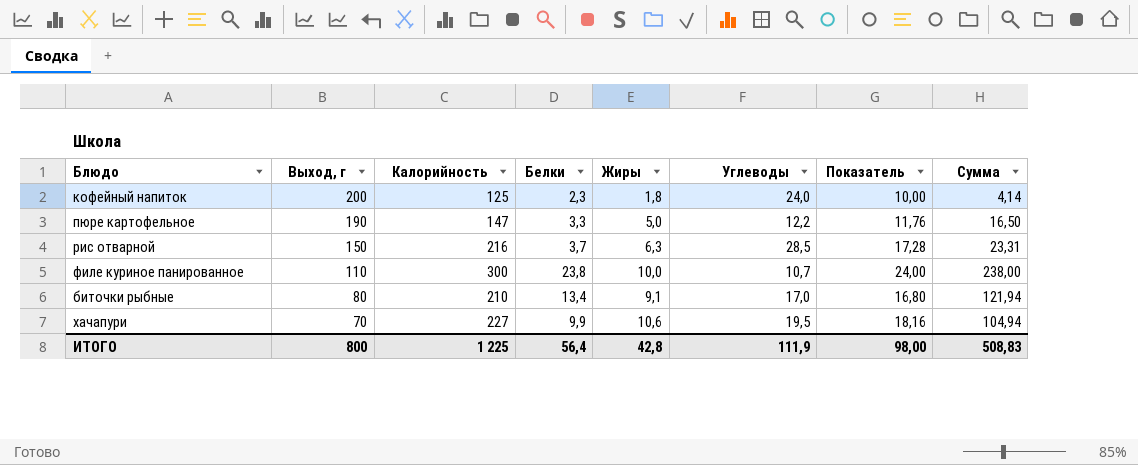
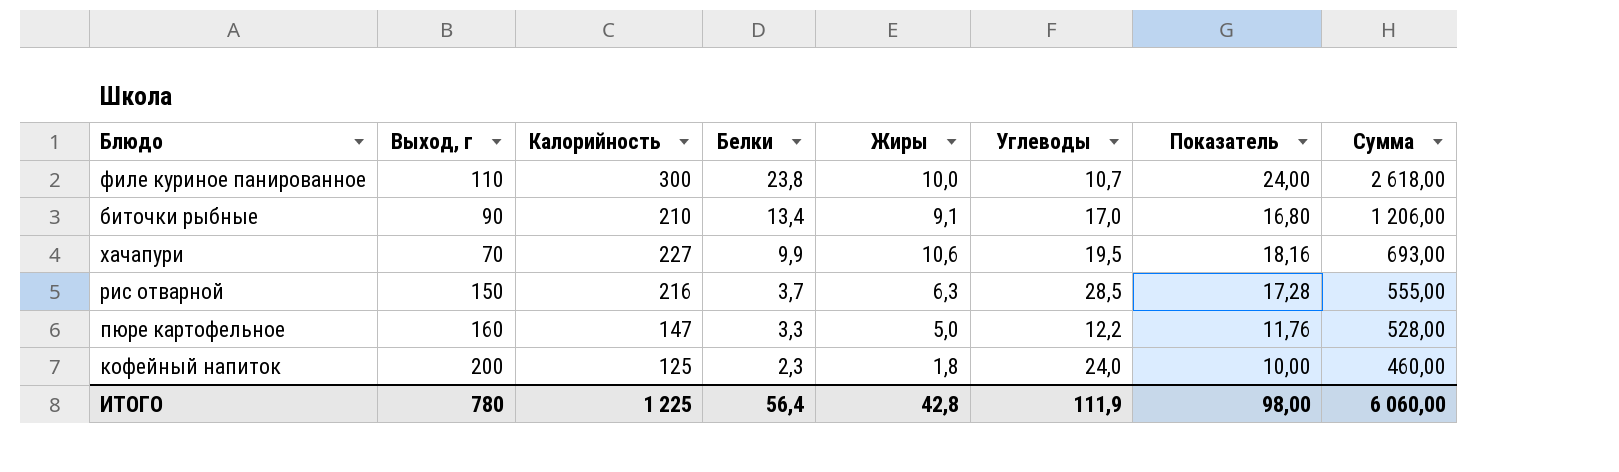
row order: Выход, г descending -> Белки descending
column Сумма | formula: [Белки] * [Жиры] -> [Выход, г] * [Белки]
биточки рыбные | Выход, г: 80 -> 90
пюре картофельное | Выход, г: 190 -> 160
ИТОГО | Выход, г: 800 -> 780
ИТОГО | Сумма: 508,83 -> 6 060,00

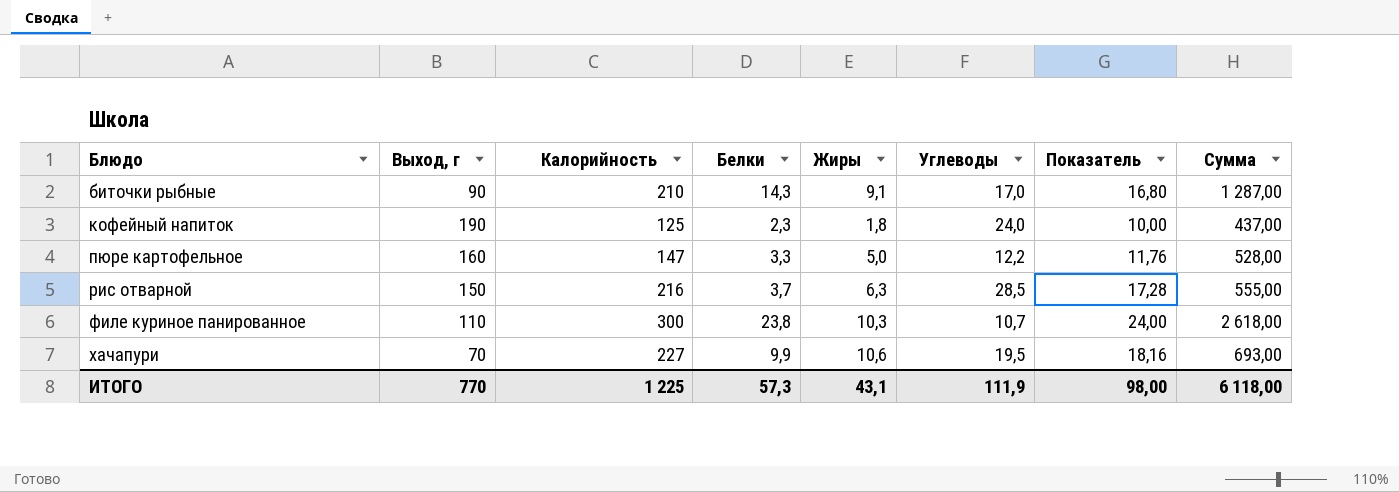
row order: Белки descending -> Блюдо ascending
биточки рыбные | Белки: 13,4 -> 14,3
биточки рыбные | Сумма: 1 206,00 -> 1 287,00
кофейный напиток | Выход, г: 200 -> 190
кофейный напиток | Сумма: 460,00 -> 437,00
филе куриное панированное | Жиры: 10,0 -> 10,3
ИТОГО | Выход, г: 780 -> 770
ИТОГО | Белки: 56,4 -> 57,3
ИТОГО | Жиры: 42,8 -> 43,1
ИТОГО | Сумма: 6 060,00 -> 6 118,00

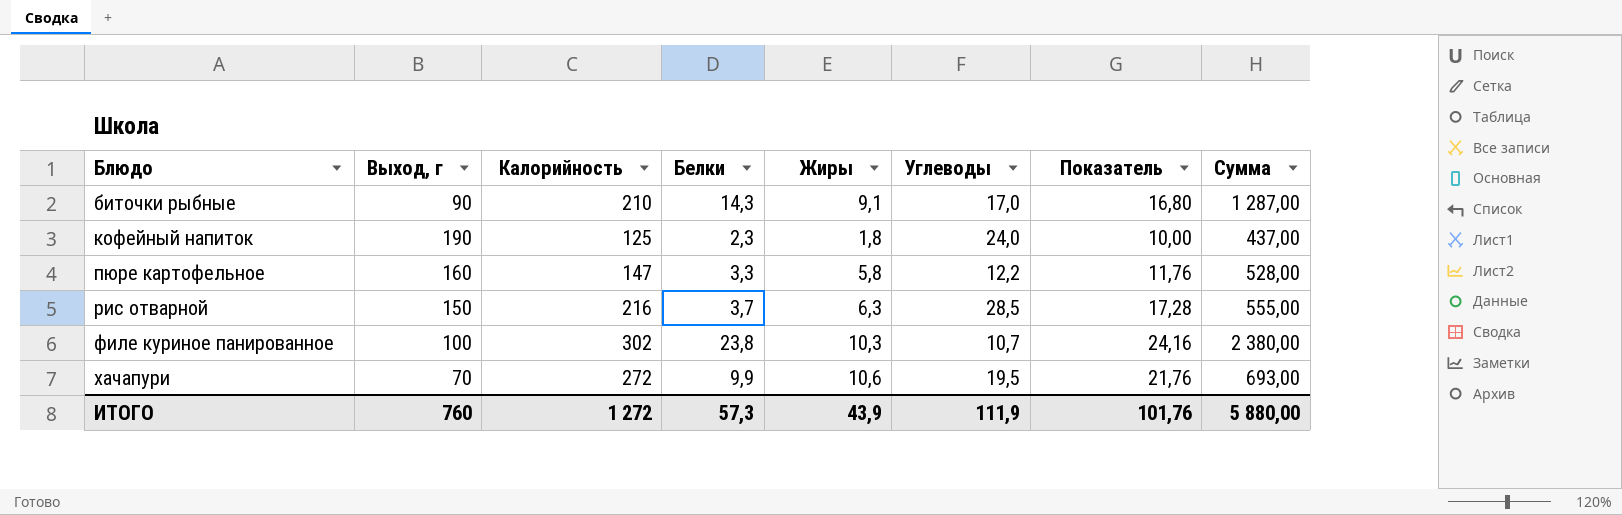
пюре картофельное | Жиры: 5,0 -> 5,8
филе куриное панированное | Выход, г: 110 -> 100
филе куриное панированное | Калорийность: 300 -> 302
филе куриное панированное | Показатель: 24,00 -> 24,16
филе куриное панированное | Сумма: 2 618,00 -> 2 380,00
хачапури | Калорийность: 227 -> 272
хачапури | Показатель: 18,16 -> 21,76
ИТОГО | Выход, г: 770 -> 760
ИТОГО | Калорийность: 1 225 -> 1 272
ИТОГО | Жиры: 43,1 -> 43,9
ИТОГО | Показатель: 98,00 -> 101,76
ИТОГО | Сумма: 6 118,00 -> 5 880,00

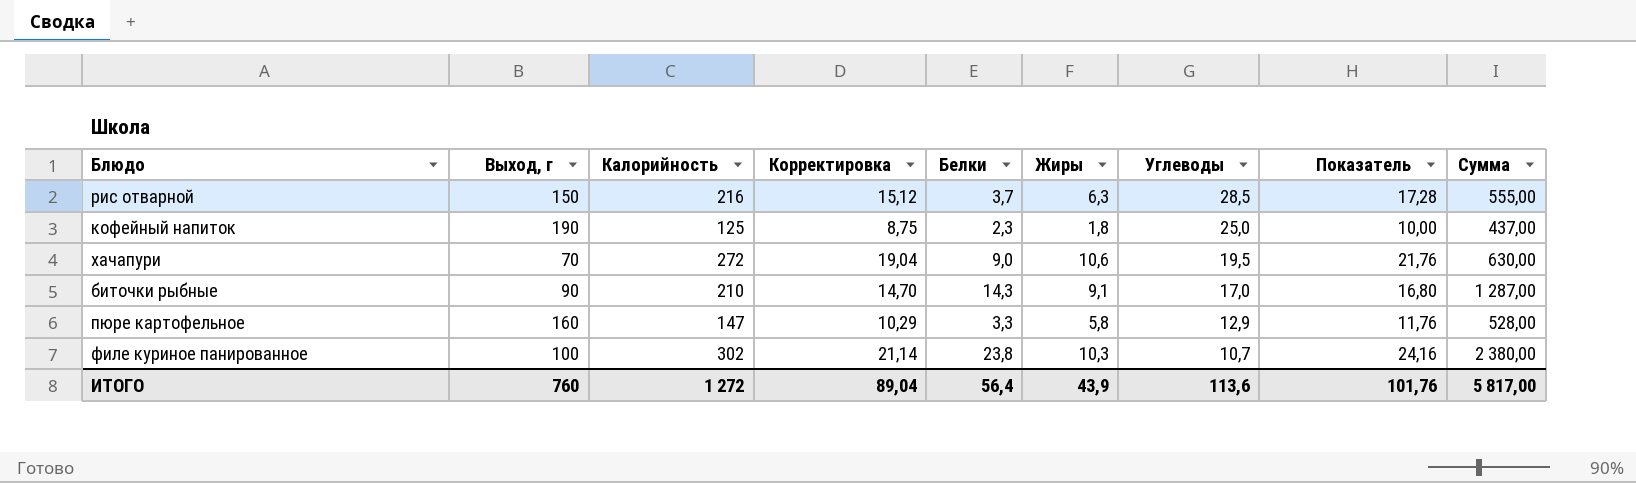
row order: Блюдо ascending -> Углеводы descending
column Корректировка | formula: none -> [Калорийность] * 0,07
кофейный напиток | Углеводы: 24,0 -> 25,0
хачапури | Белки: 9,9 -> 9,0
хачапури | Сумма: 693,00 -> 630,00
пюре картофельное | Углеводы: 12,2 -> 12,9
ИТОГО | Белки: 57,3 -> 56,4
ИТОГО | Углеводы: 111,9 -> 113,6
ИТОГО | Сумма: 5 880,00 -> 5 817,00

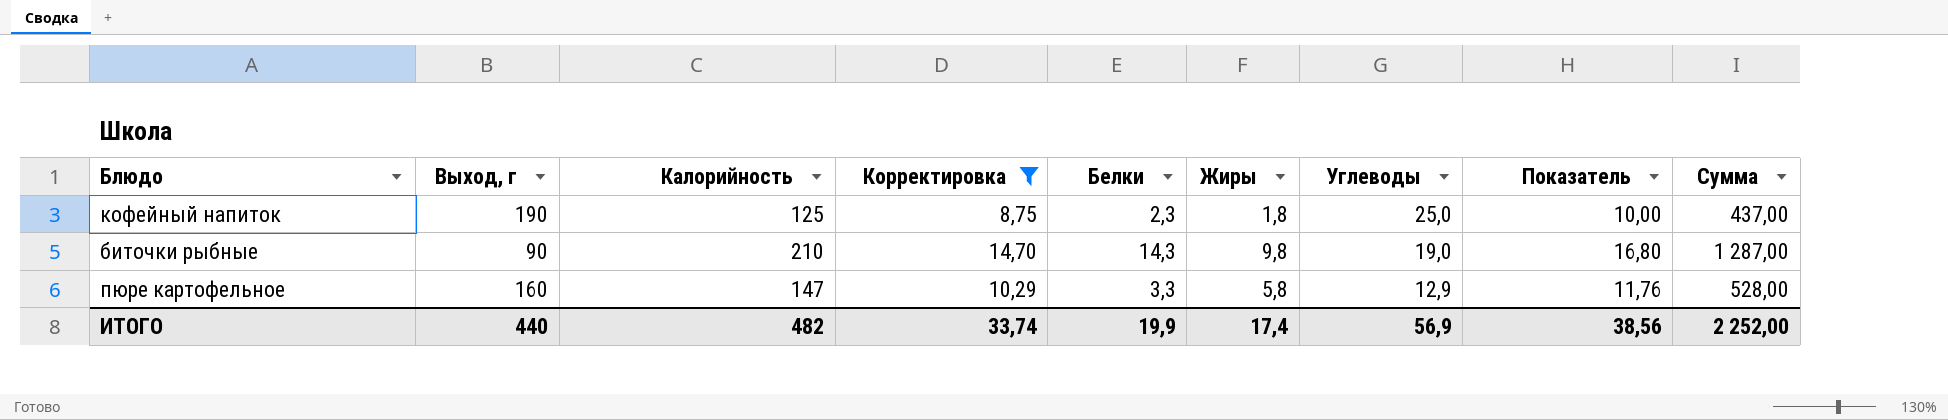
filter: none -> Корректировка <= 14,70
биточки рыбные | Жиры: 9,1 -> 9,8
биточки рыбные | Углеводы: 17,0 -> 19,0
ИТОГО | Выход, г: 760 -> 440
ИТОГО | Калорийность: 1 272 -> 482
ИТОГО | Корректировка: 89,04 -> 33,74
ИТОГО | Белки: 56,4 -> 19,9
ИТОГО | Жиры: 43,9 -> 17,4
ИТОГО | Углеводы: 113,6 -> 56,9
ИТОГО | Показатель: 101,76 -> 38,56
ИТОГО | Сумма: 5 817,00 -> 2 252,00

